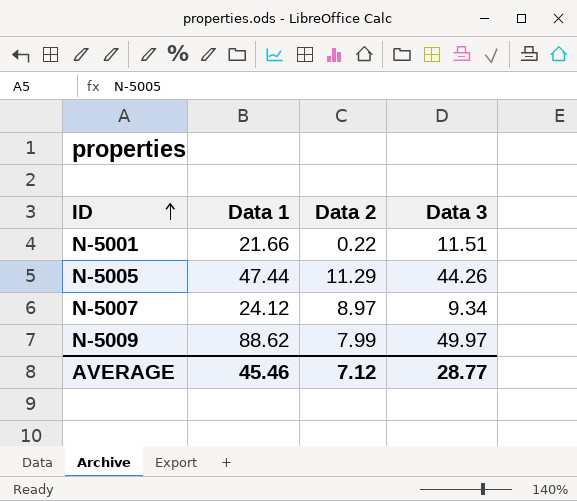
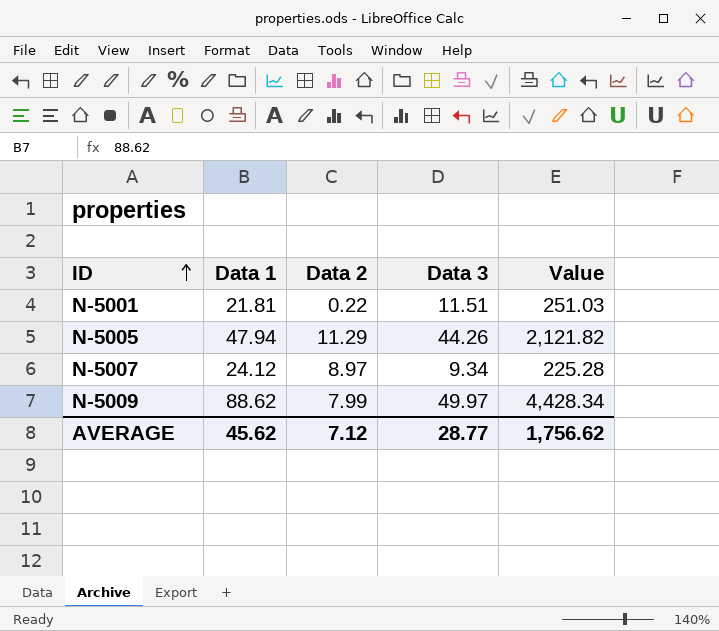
column Value | formula: none -> [Data 1] * [Data 3]
N-5001 | Data 1: 21.66 -> 21.81
N-5005 | Data 1: 47.44 -> 47.94
AVERAGE | Data 1: 45.46 -> 45.62

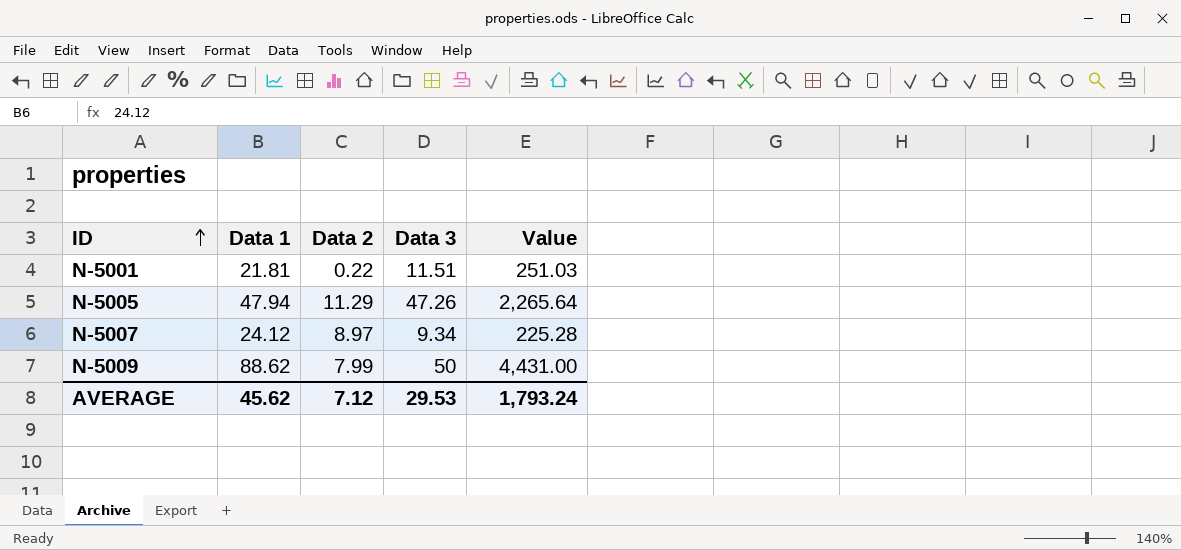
N-5005 | Data 3: 44.26 -> 47.26
N-5005 | Value: 2,121.82 -> 2,265.64
N-5009 | Data 3: 49.97 -> 50
N-5009 | Value: 4,428.34 -> 4,431.00
AVERAGE | Data 3: 28.77 -> 29.53
AVERAGE | Value: 1,756.62 -> 1,793.24

